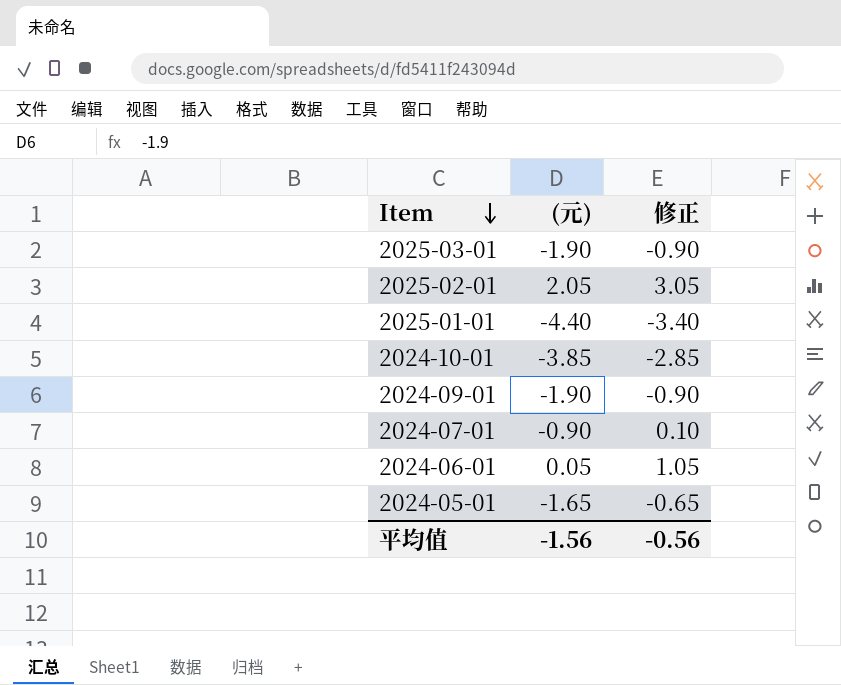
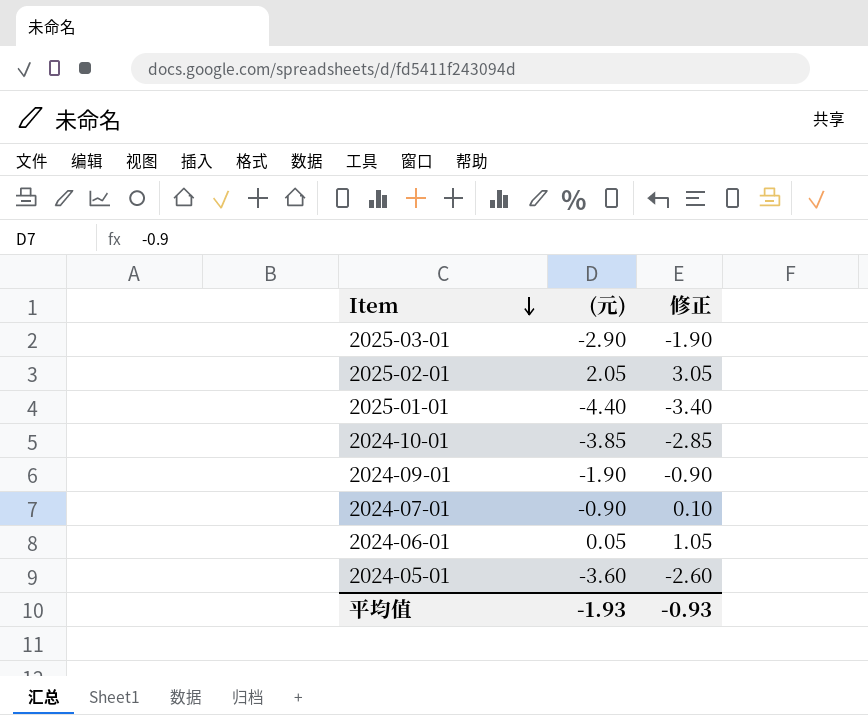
2025-03-01 | (元): -1.90 -> -2.90
2025-03-01 | 修正: -0.90 -> -1.90
2024-05-01 | (元): -1.65 -> -3.60
2024-05-01 | 修正: -0.65 -> -2.60
平均值 | (元): -1.56 -> -1.93
平均值 | 修正: -0.56 -> -0.93

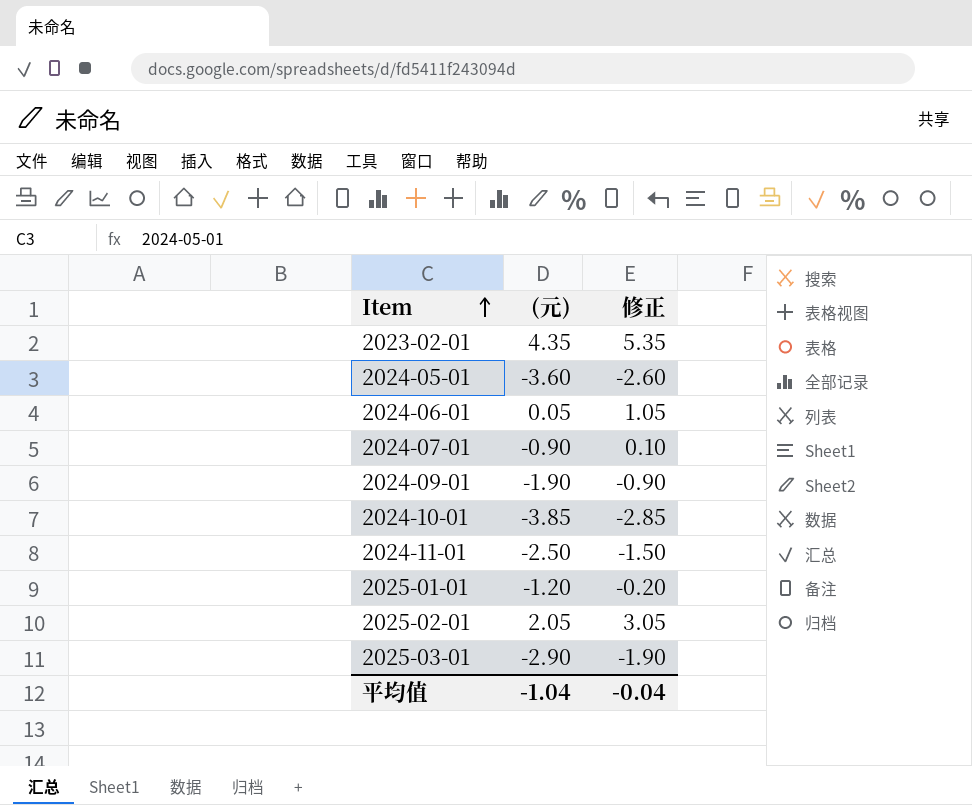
row order: Item descending -> Item ascending
row 2023-02-01: none -> 4.35 | 5.35
row 2024-11-01: none -> -2.50 | -1.50
2025-01-01 | (元): -4.40 -> -1.20
2025-01-01 | 修正: -3.40 -> -0.20
平均值 | (元): -1.93 -> -1.04
平均值 | 修正: -0.93 -> -0.04

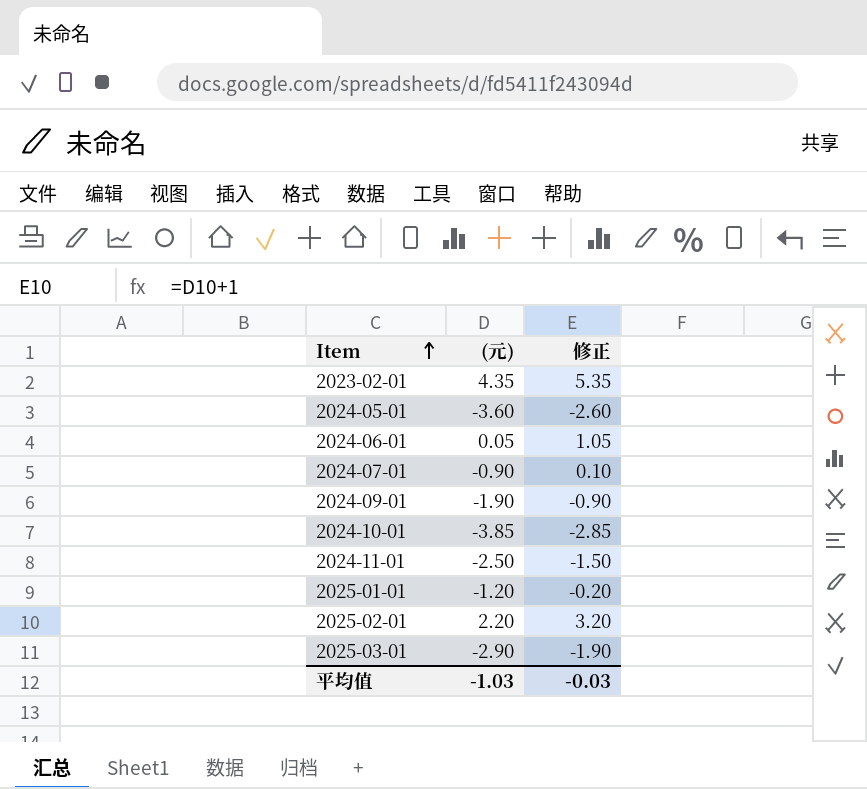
2025-02-01 | (元): 2.05 -> 2.20
2025-02-01 | 修正: 3.05 -> 3.20
平均值 | (元): -1.04 -> -1.03
平均值 | 修正: -0.04 -> -0.03

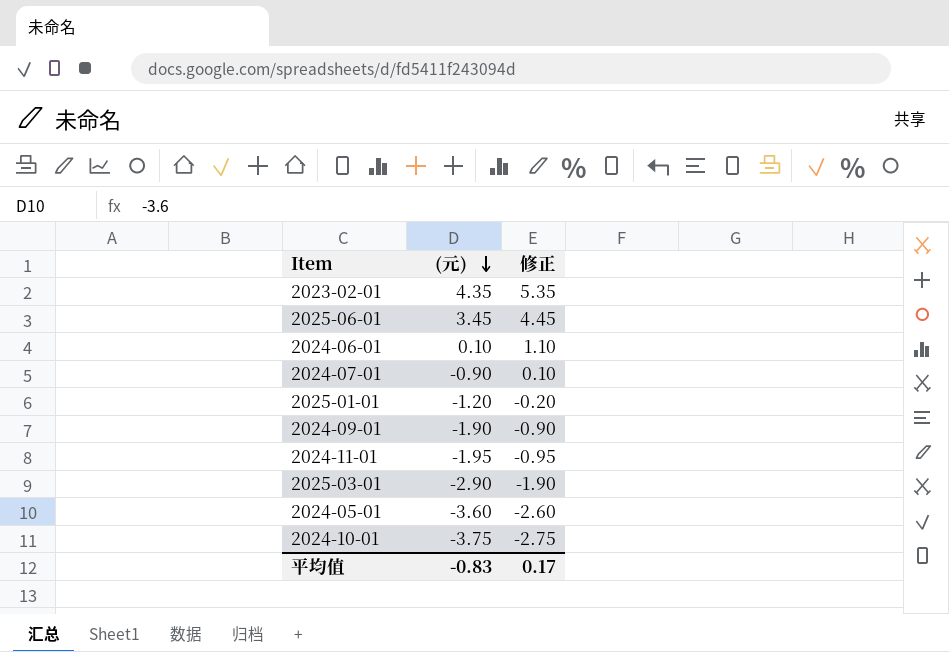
row order: Item ascending -> (元) descending
row 2025-02-01: 2.20 | 3.20 -> none
row 2025-06-01: none -> 3.45 | 4.45
2024-06-01 | (元): 0.05 -> 0.10
2024-06-01 | 修正: 1.05 -> 1.10
2024-11-01 | (元): -2.50 -> -1.95
2024-11-01 | 修正: -1.50 -> -0.95
2024-10-01 | (元): -3.85 -> -3.75
2024-10-01 | 修正: -2.85 -> -2.75
平均值 | (元): -1.03 -> -0.83
平均值 | 修正: -0.03 -> 0.17

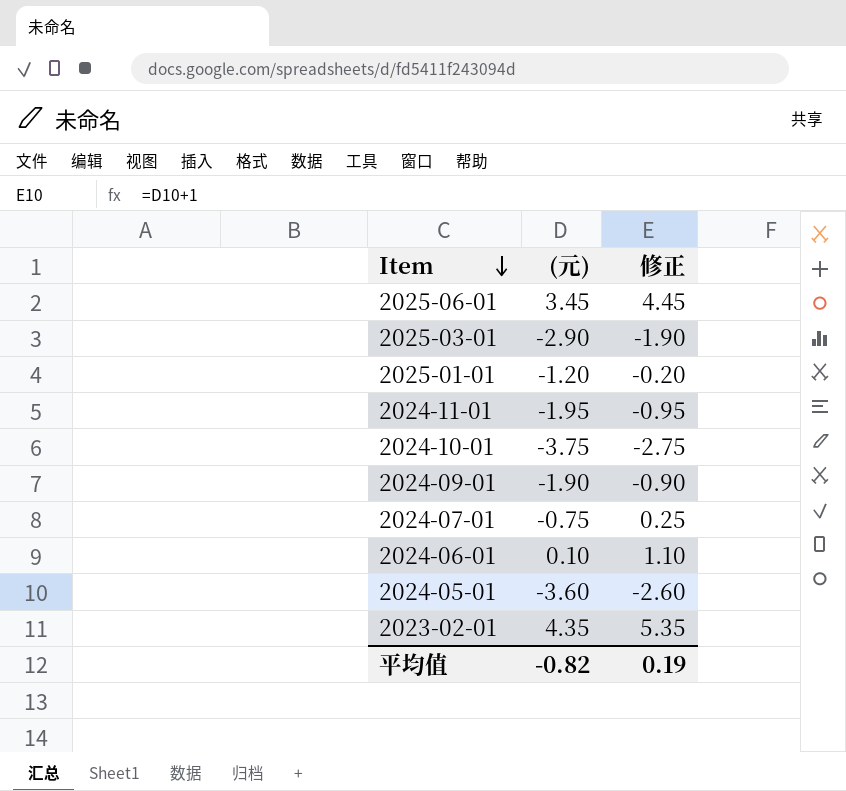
row order: (元) descending -> Item descending
2024-07-01 | (元): -0.90 -> -0.75
2024-07-01 | 修正: 0.10 -> 0.25
平均值 | (元): -0.83 -> -0.82
平均值 | 修正: 0.17 -> 0.19

